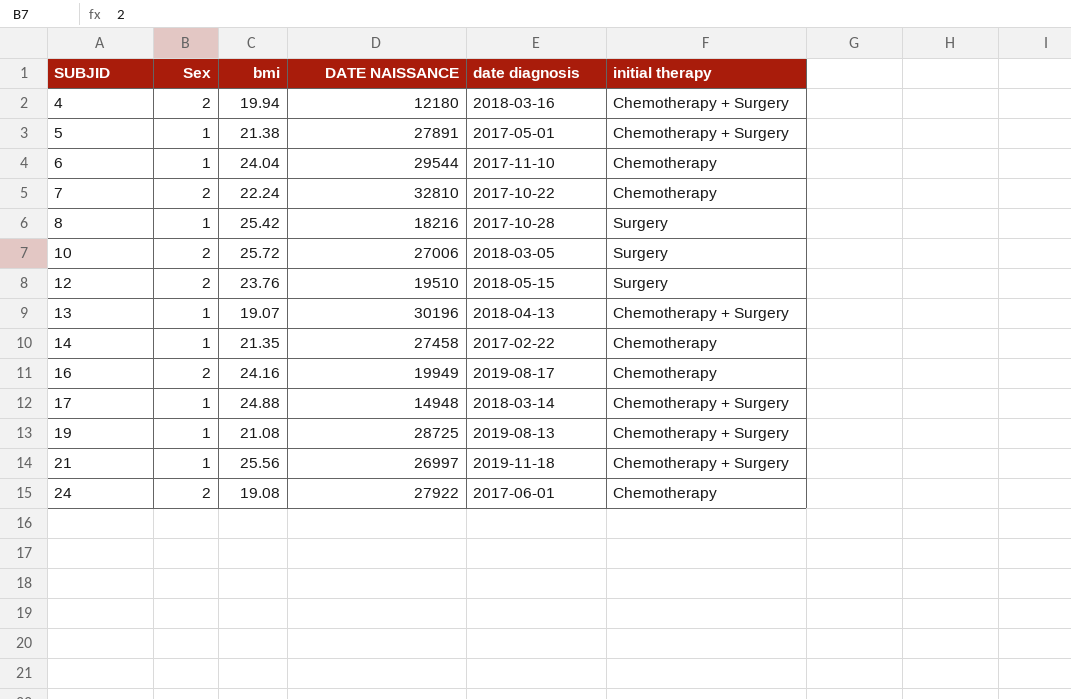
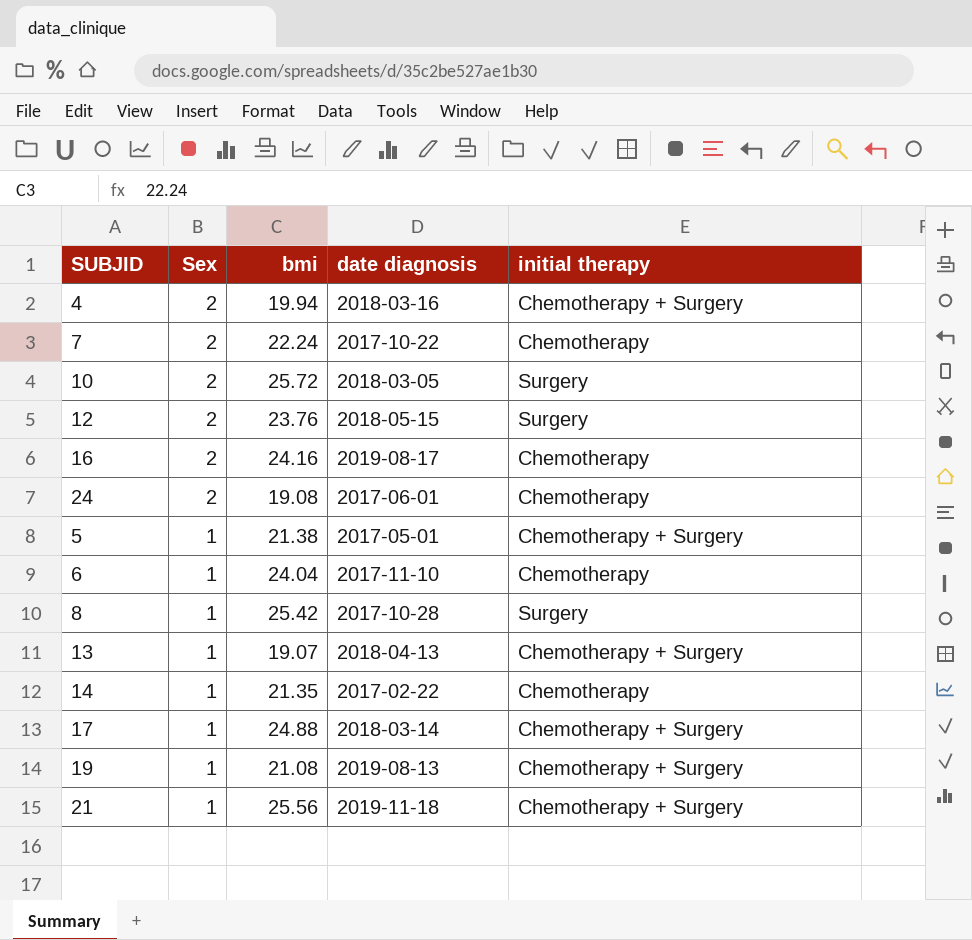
row order: SUBJID ascending -> Sex descending
column DATE NAISSANCE | position: 4 -> none

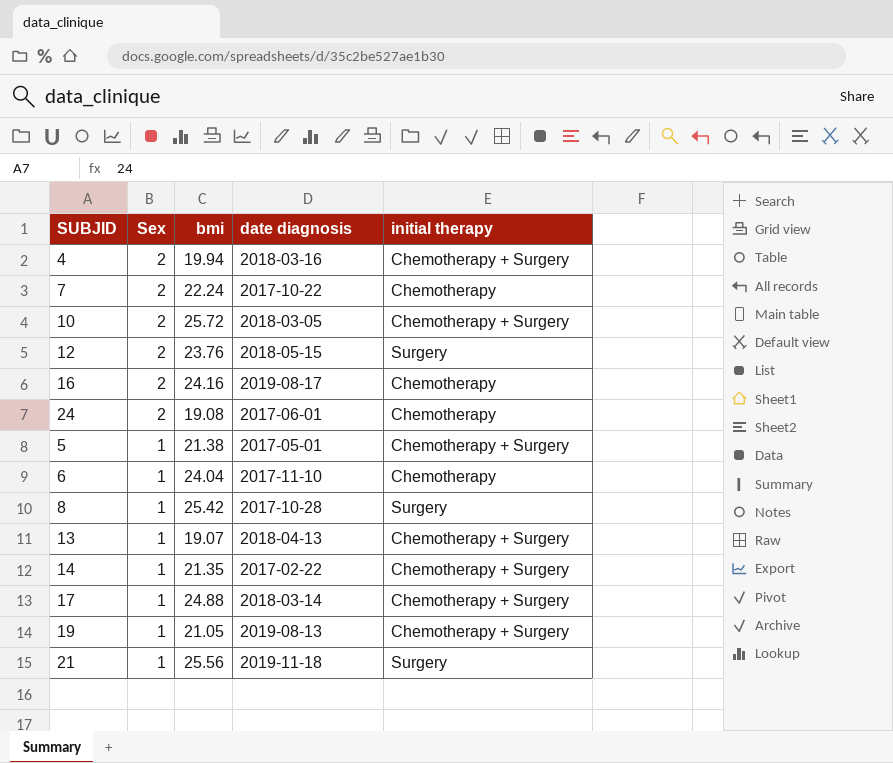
10 | initial therapy: Surgery -> Chemotherapy + Surgery
14 | initial therapy: Chemotherapy -> Chemotherapy + Surgery
19 | bmi: 21.08 -> 21.05
21 | initial therapy: Chemotherapy + Surgery -> Surgery

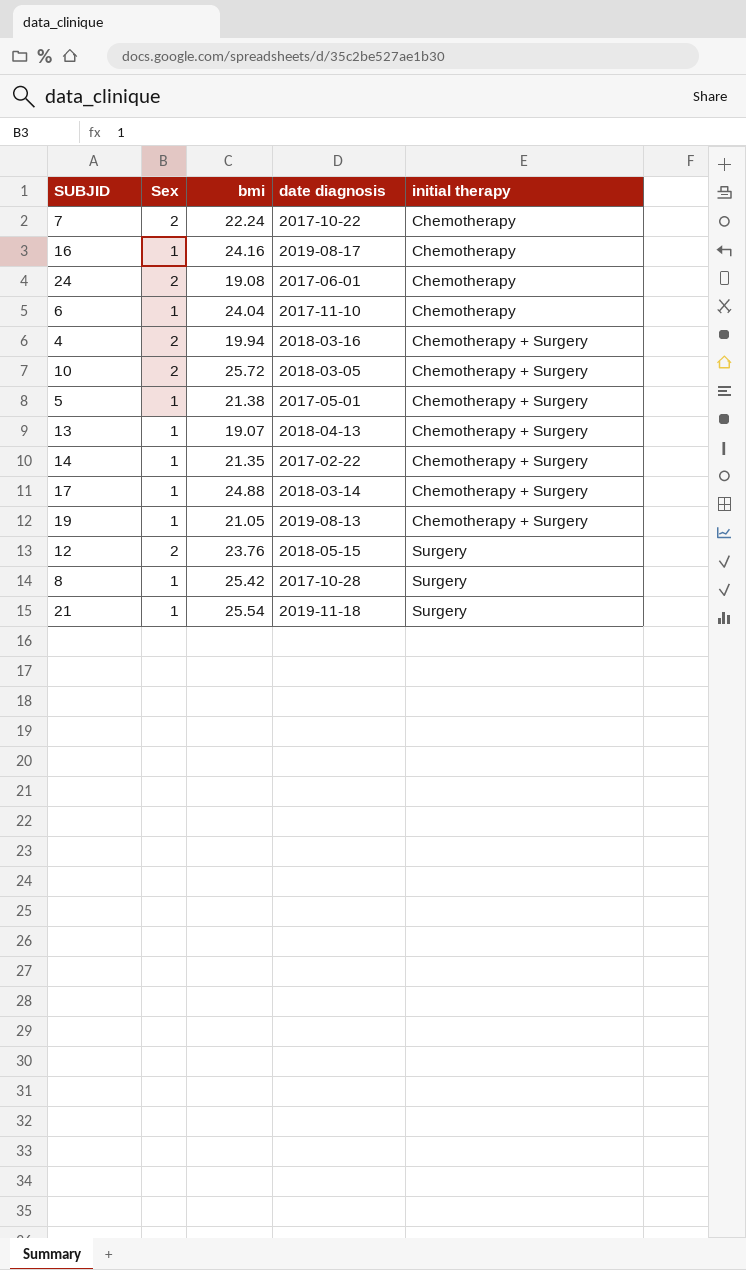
row order: Sex descending -> initial therapy ascending
16 | Sex: 2 -> 1
21 | bmi: 25.56 -> 25.54

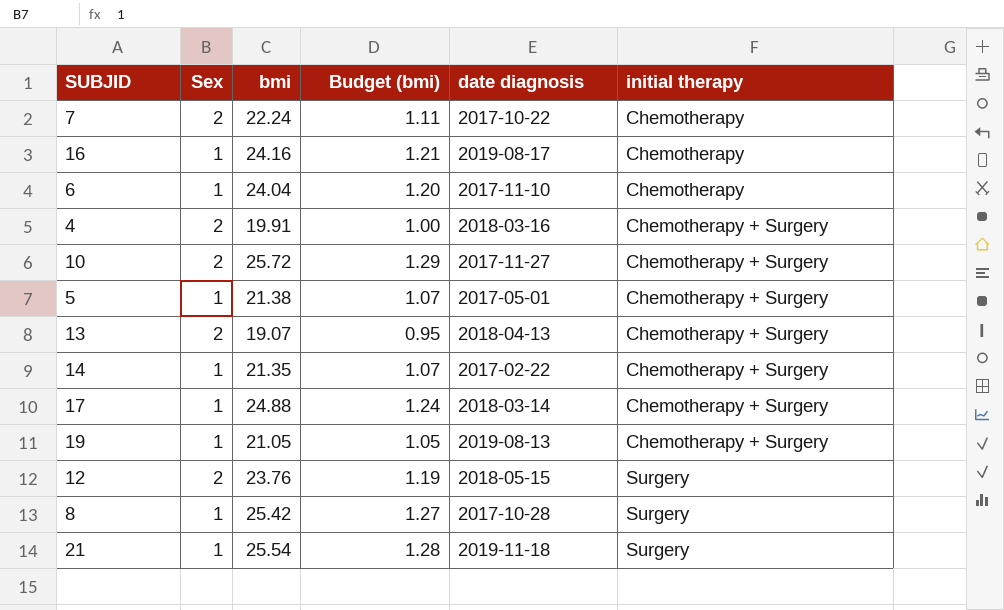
column Budget (bmi) | formula: none -> [bmi] * 0.05
row 24: 2 | 19.08 | 2017-06-01 | Chemotherapy -> none
4 | bmi: 19.94 -> 19.91
10 | date diagnosis: 2018-03-05 -> 2017-11-27
13 | Sex: 1 -> 2

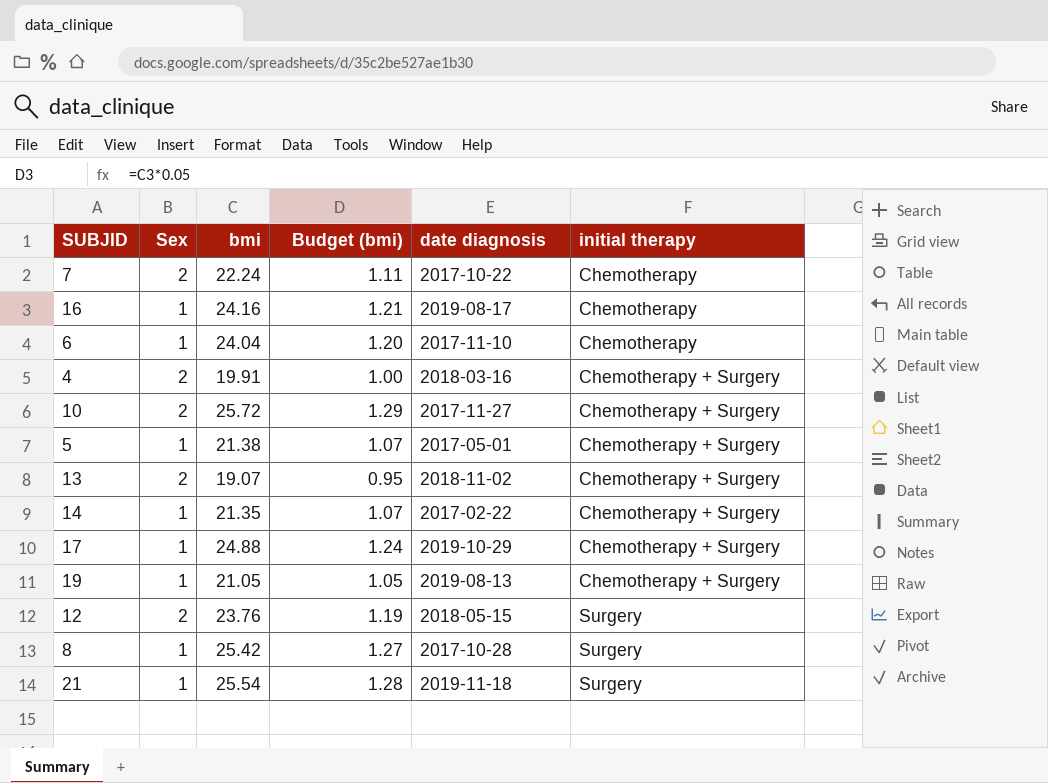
13 | date diagnosis: 2018-04-13 -> 2018-11-02
17 | date diagnosis: 2018-03-14 -> 2019-10-29

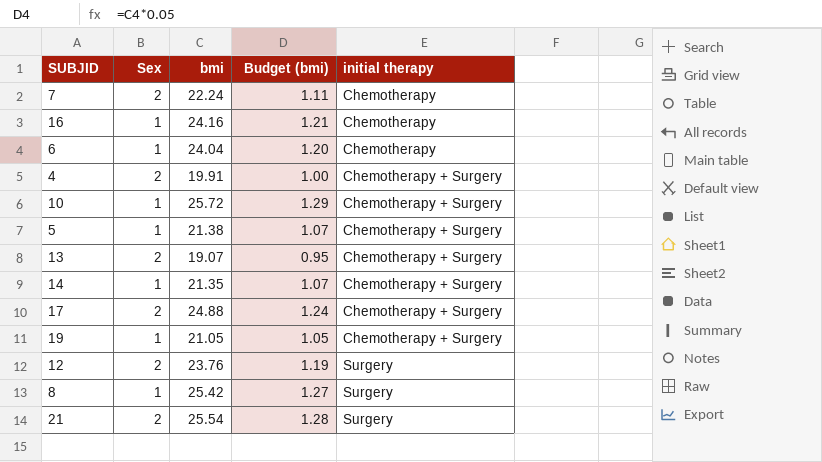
column date diagnosis | position: 5 -> none
10 | Sex: 2 -> 1
17 | Sex: 1 -> 2
21 | Sex: 1 -> 2

